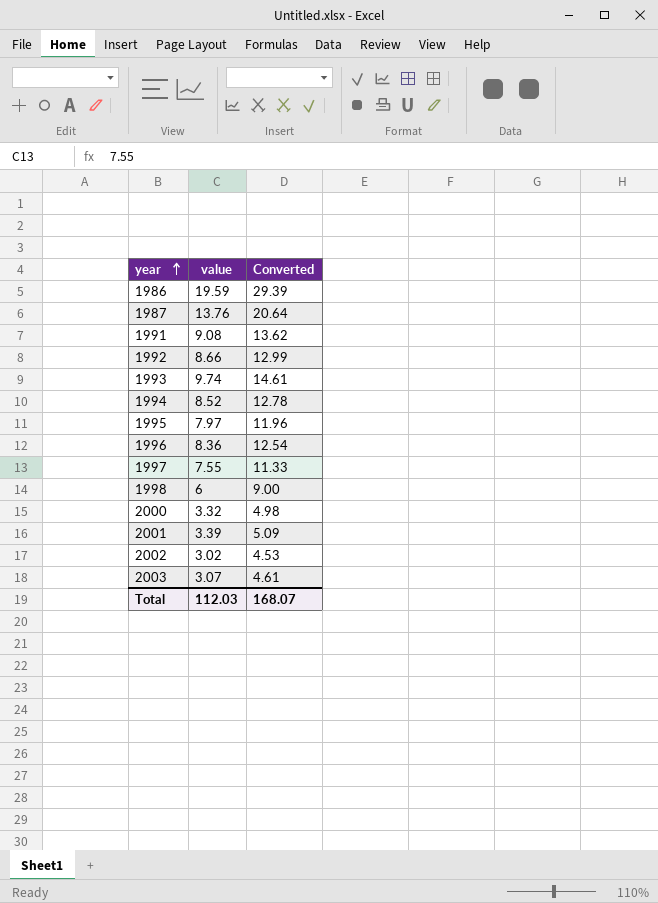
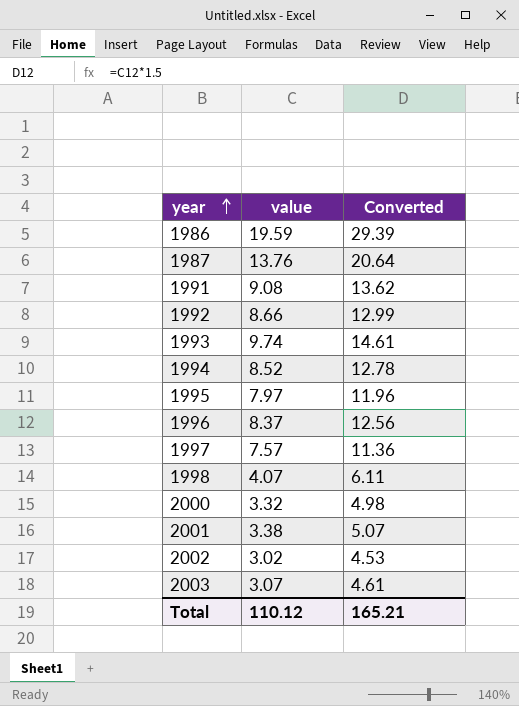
1996 | value: 8.36 -> 8.37
1996 | Converted: 12.54 -> 12.56
1997 | value: 7.55 -> 7.57
1997 | Converted: 11.33 -> 11.36
1998 | value: 6 -> 4.07
1998 | Converted: 9.00 -> 6.11
2001 | value: 3.39 -> 3.38
2001 | Converted: 5.09 -> 5.07
Total | value: 112.03 -> 110.12
Total | Converted: 168.07 -> 165.21

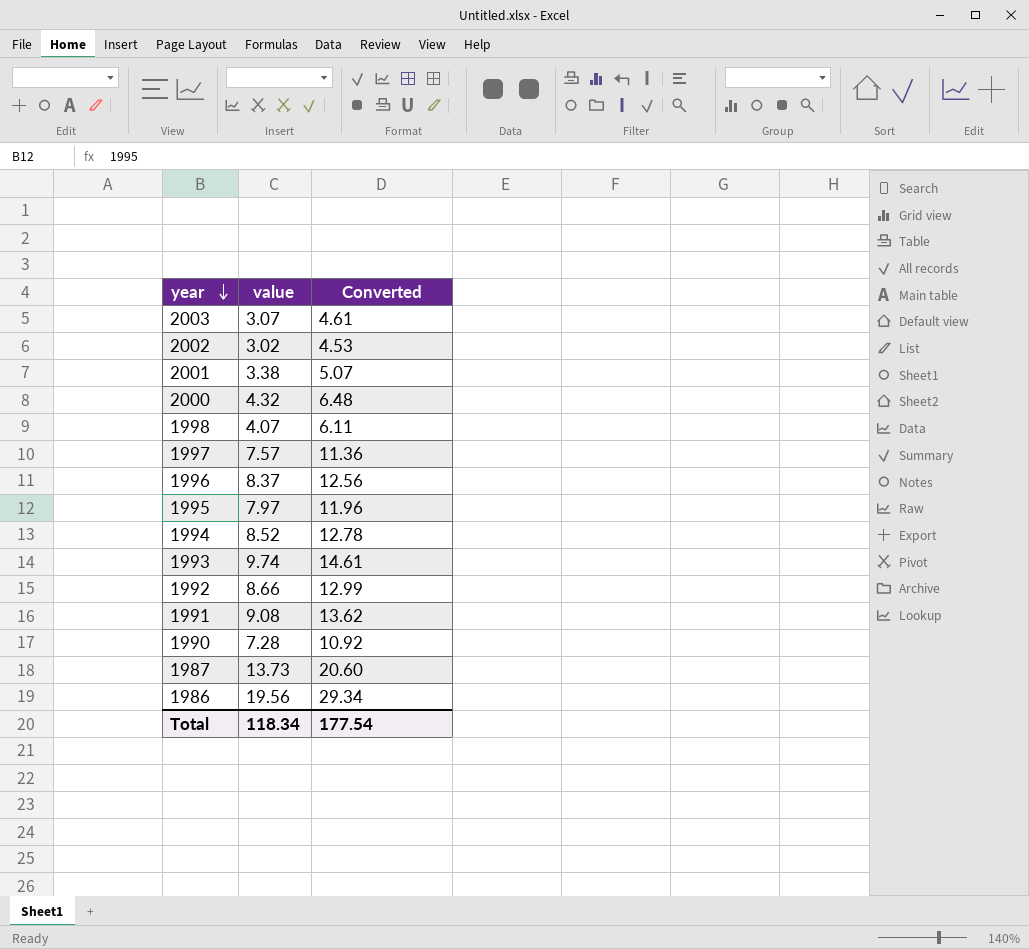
row order: year ascending -> year descending
2000 | value: 3.32 -> 4.32
2000 | Converted: 4.98 -> 6.48
row 1990: none -> 7.28 | 10.92
1987 | value: 13.76 -> 13.73
1987 | Converted: 20.64 -> 20.60
1986 | value: 19.59 -> 19.56
1986 | Converted: 29.39 -> 29.34
Total | value: 110.12 -> 118.34
Total | Converted: 165.21 -> 177.54

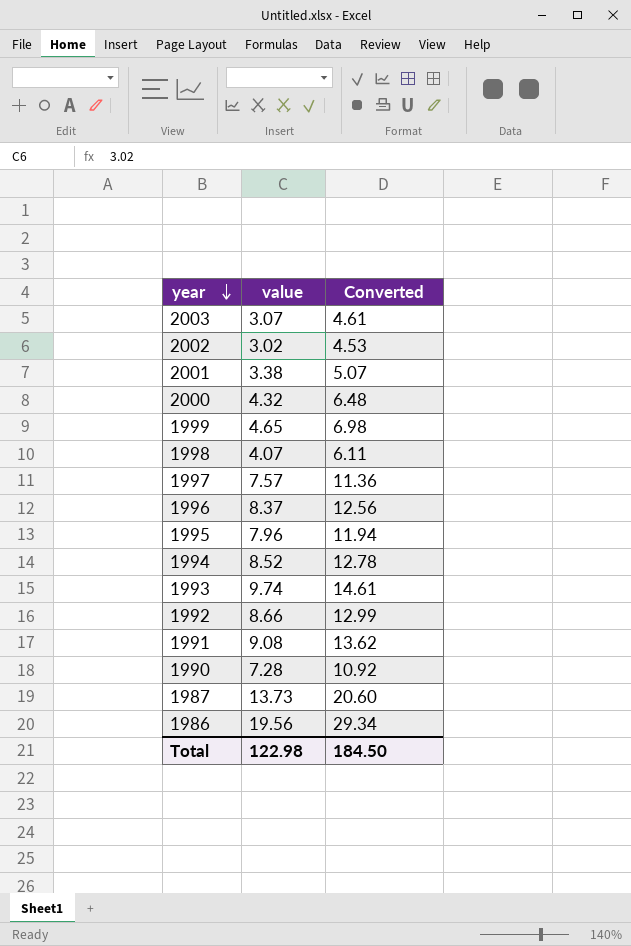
row 1999: none -> 4.65 | 6.98
1995 | value: 7.97 -> 7.96
1995 | Converted: 11.96 -> 11.94
Total | value: 118.34 -> 122.98
Total | Converted: 177.54 -> 184.50

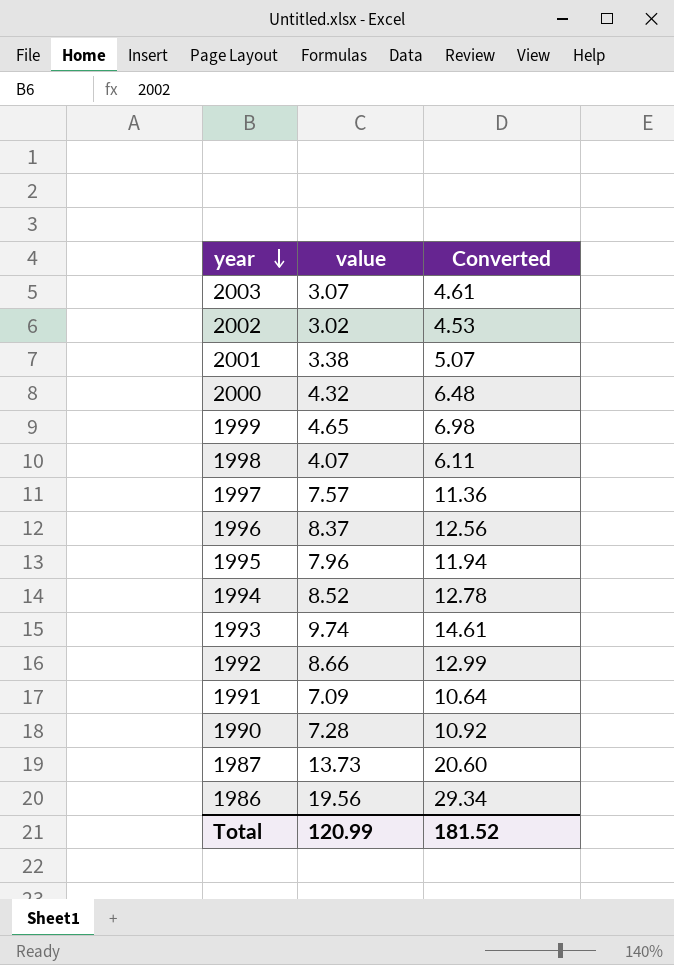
1991 | value: 9.08 -> 7.09
1991 | Converted: 13.62 -> 10.64
Total | value: 122.98 -> 120.99
Total | Converted: 184.50 -> 181.52

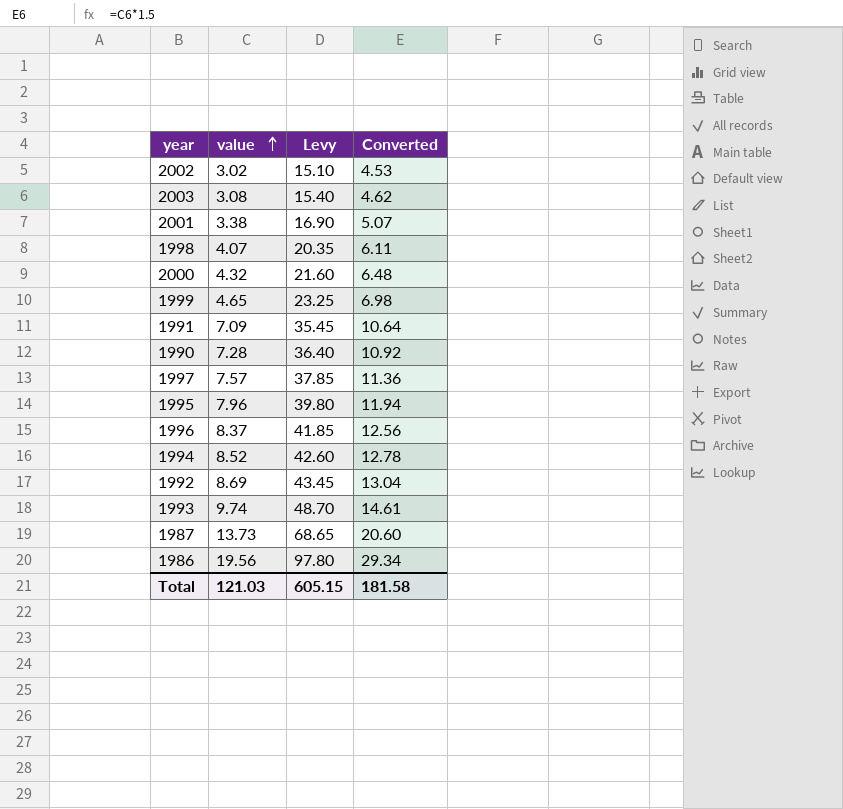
row order: year descending -> value ascending
column Levy | formula: none -> [value] * 5
2003 | value: 3.07 -> 3.08
2003 | Converted: 4.61 -> 4.62
1992 | value: 8.66 -> 8.69
1992 | Converted: 12.99 -> 13.04
Total | value: 120.99 -> 121.03
Total | Converted: 181.52 -> 181.58

